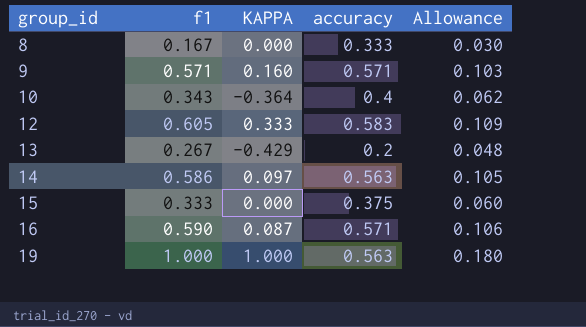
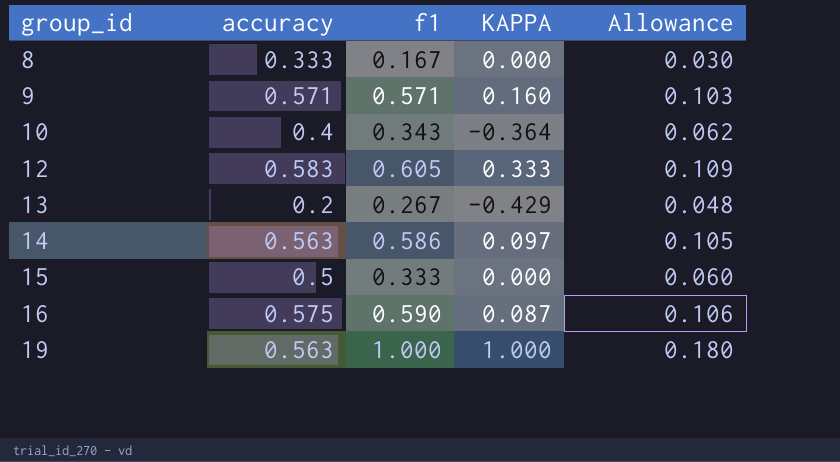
column accuracy | position: 4 -> 2
15 | accuracy: 0.375 -> 0.5
16 | accuracy: 0.571 -> 0.575

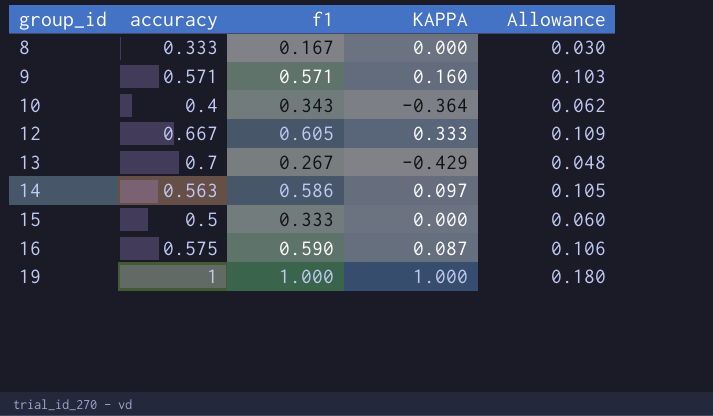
12 | accuracy: 0.583 -> 0.667
13 | accuracy: 0.2 -> 0.7
19 | accuracy: 0.563 -> 1

